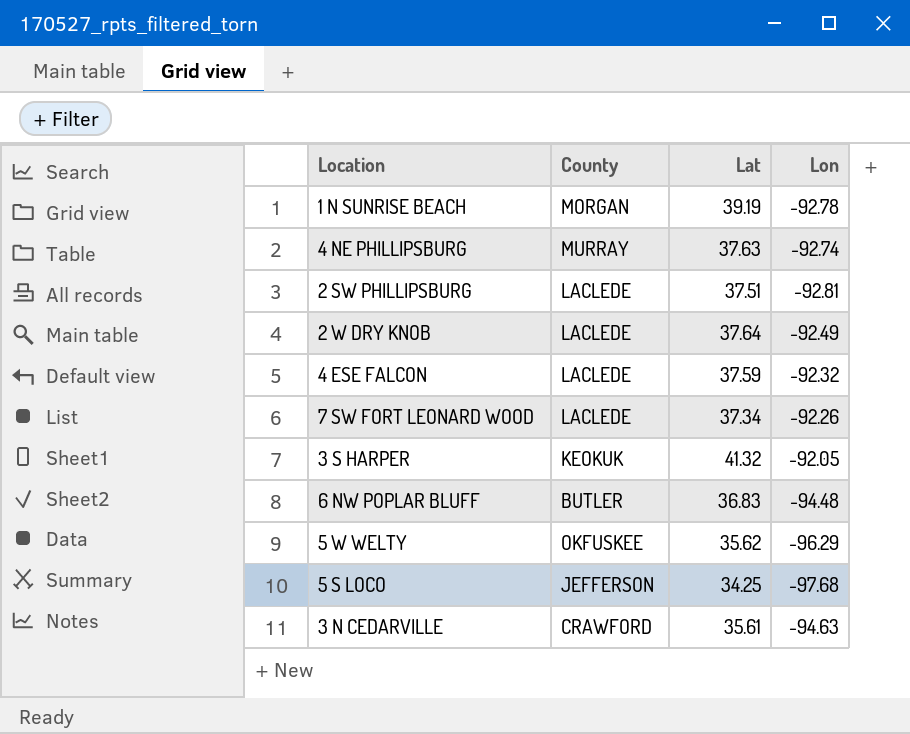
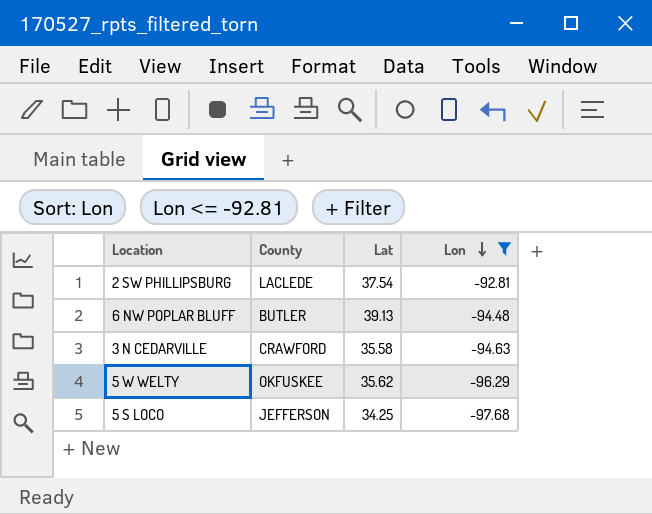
filter: none -> Lon <= -92.81
row order: none -> Lon descending
2 SW PHILLIPSBURG | Lat: 37.51 -> 37.54
6 NW POPLAR BLUFF | Lat: 36.83 -> 39.13
3 N CEDARVILLE | Lat: 35.61 -> 35.58

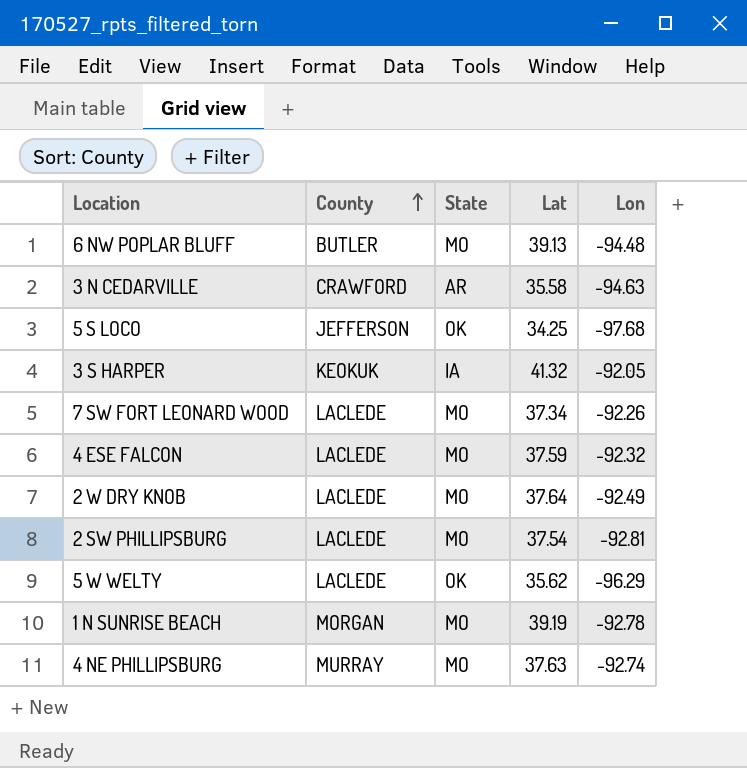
filter: Lon <= -92.81 -> none
row order: Lon descending -> County ascending
column State | position: none -> 3
5 W WELTY | County: OKFUSKEE -> LACLEDE

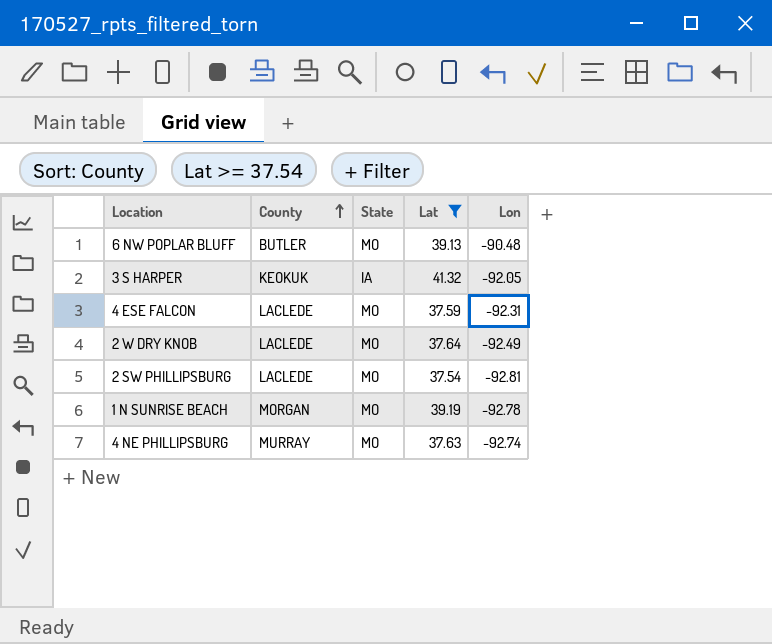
filter: none -> Lat >= 37.54
6 NW POPLAR BLUFF | Lon: -94.48 -> -90.48
4 ESE FALCON | Lon: -92.32 -> -92.31

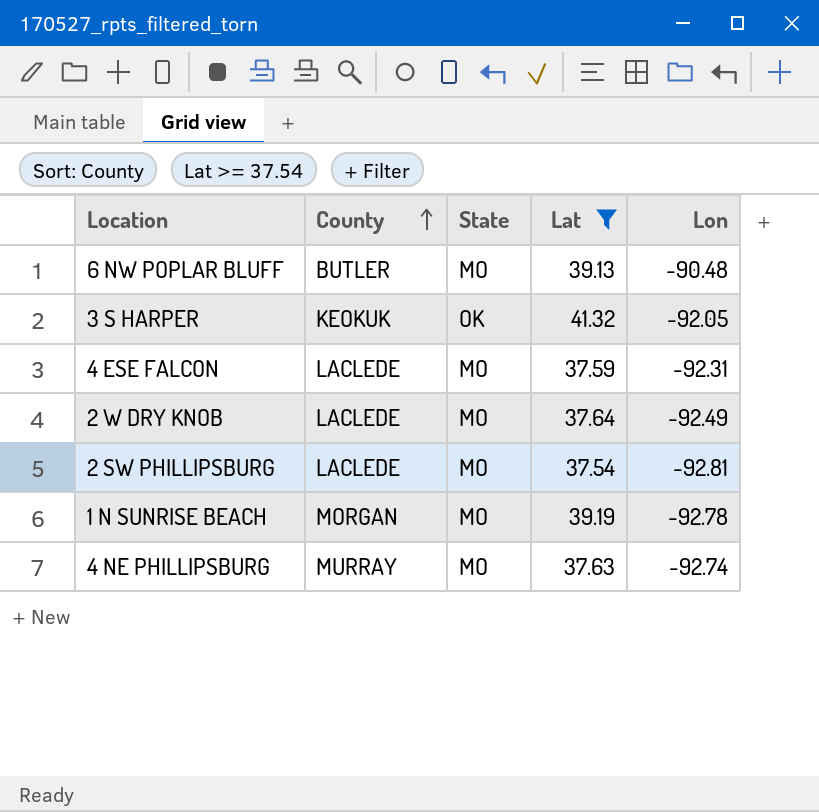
3 S HARPER | State: IA -> OK

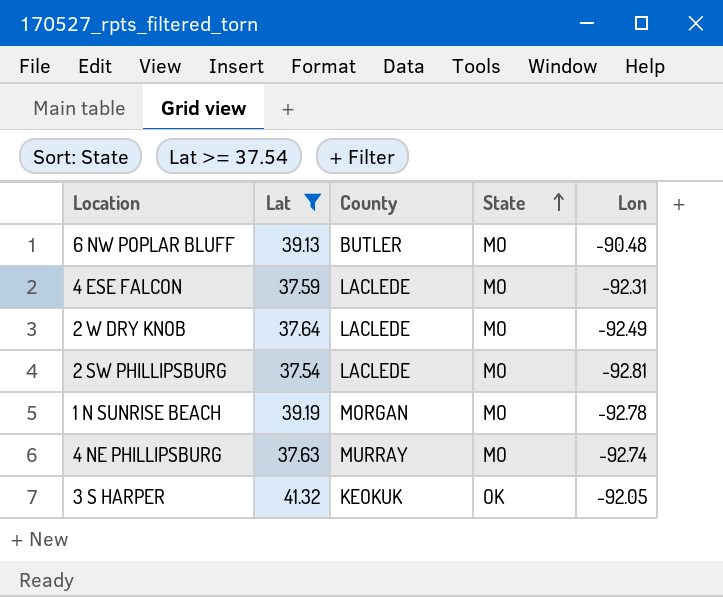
row order: County ascending -> State ascending
column Lat | position: 4 -> 2

